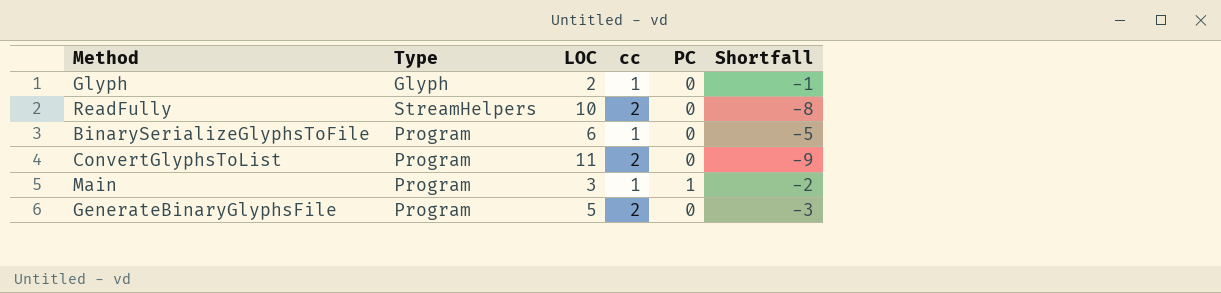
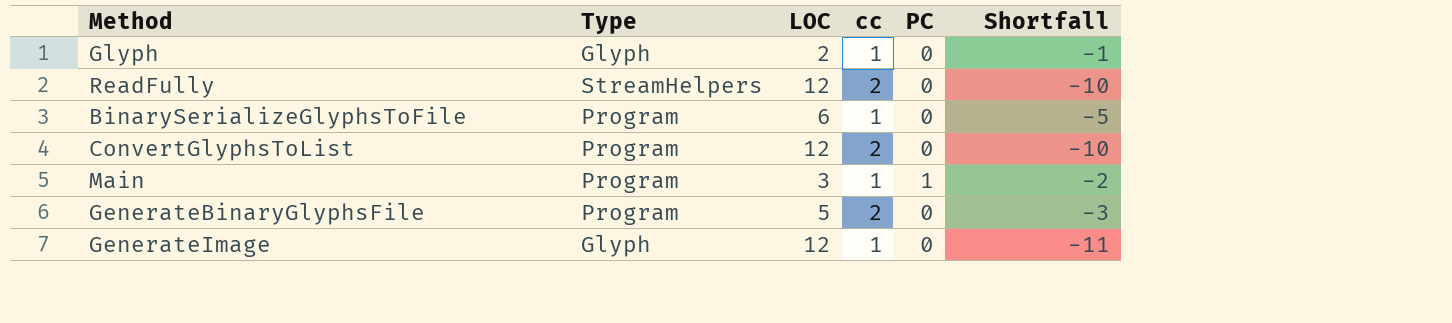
ReadFully | LOC: 10 -> 12
ReadFully | Shortfall: -8 -> -10
ConvertGlyphsToList | LOC: 11 -> 12
ConvertGlyphsToList | Shortfall: -9 -> -10
row GenerateImage: none -> Glyph | 12 | 1 | 0 | -11

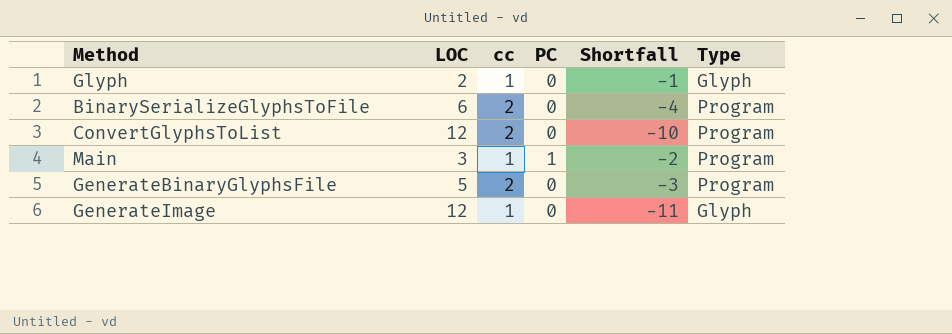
column Type | position: 2 -> 6
row ReadFully: StreamHelpers | 12 | 2 | 0 | -10 -> none
BinarySerializeGlyphsToFile | cc: 1 -> 2
BinarySerializeGlyphsToFile | Shortfall: -5 -> -4

